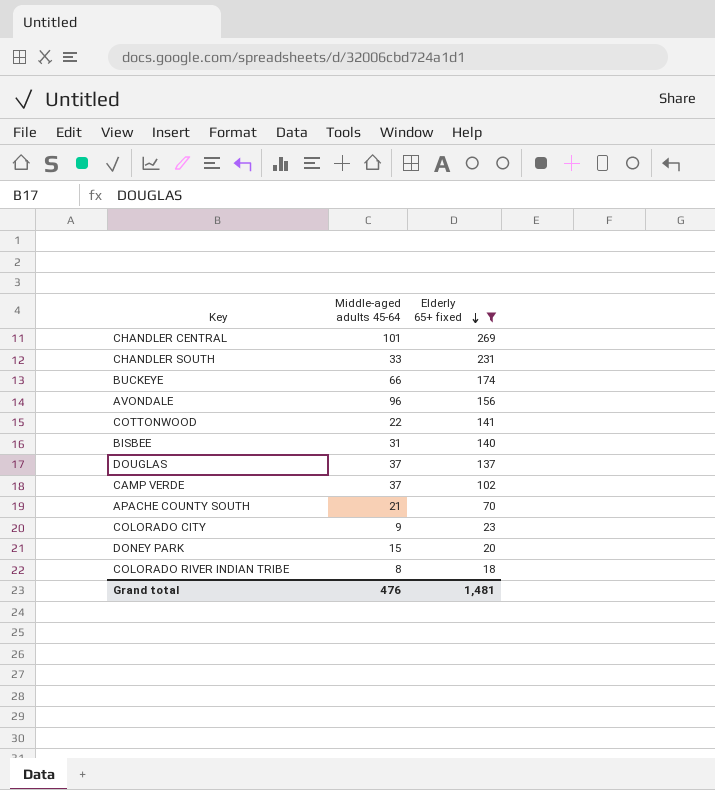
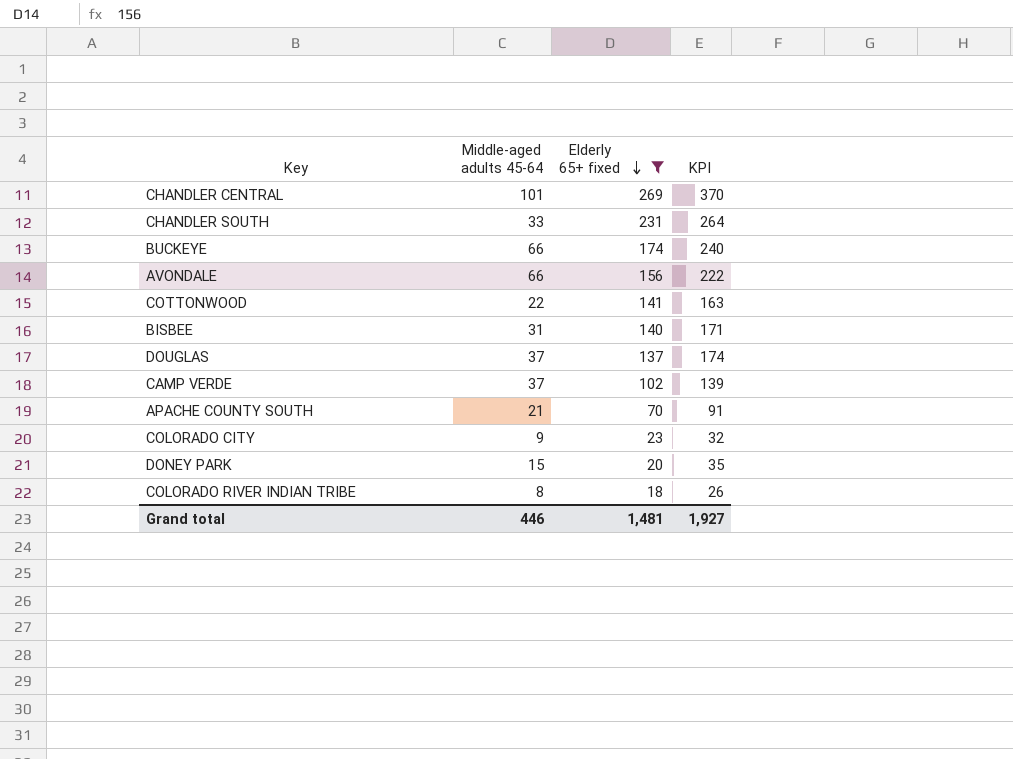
column KPI | formula: none -> [Middle-aged adults 45-64] + [Elderly 65+ fixed]
AVONDALE | Middle-aged adults 45-64: 96 -> 66
Grand total | Middle-aged adults 45-64: 476 -> 446

